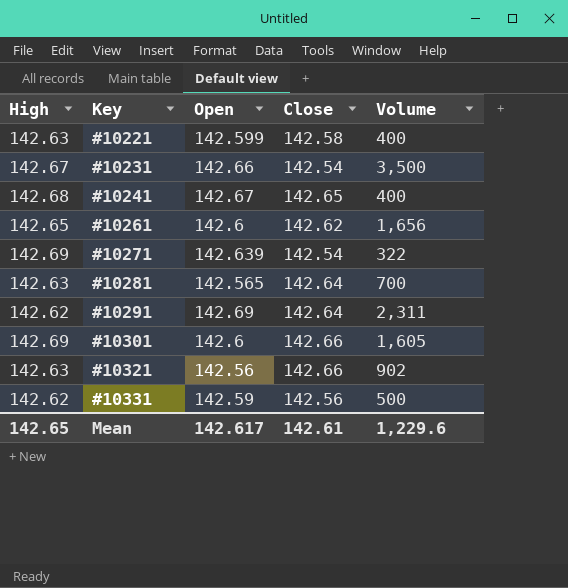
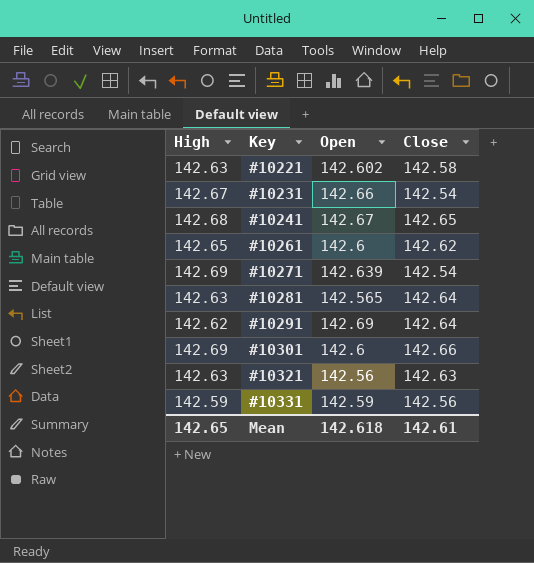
column Volume | position: 5 -> none
#10221 | Open: 142.599 -> 142.602
#10321 | Close: 142.66 -> 142.63
#10331 | High: 142.62 -> 142.59
Mean | Open: 142.617 -> 142.618

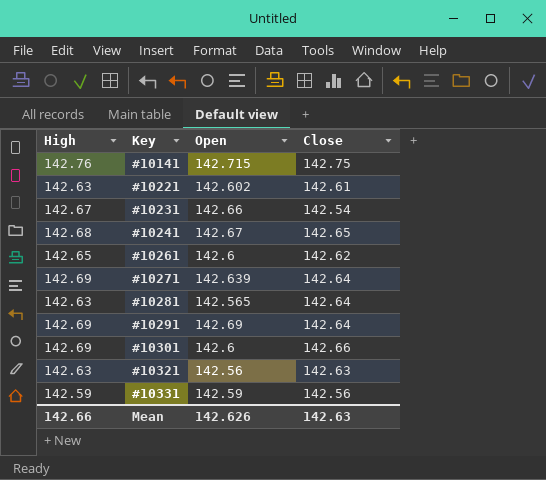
row #10141: none -> 142.76 | 142.715 | 142.75
#10221 | Close: 142.58 -> 142.61
#10271 | Close: 142.54 -> 142.64
#10291 | High: 142.62 -> 142.69
Mean | High: 142.65 -> 142.66
Mean | Open: 142.618 -> 142.626
Mean | Close: 142.61 -> 142.63

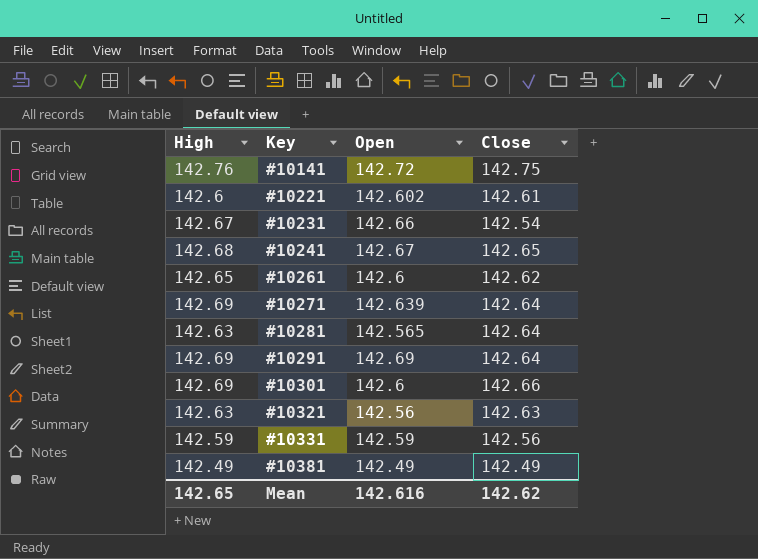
#10141 | Open: 142.715 -> 142.72
#10221 | High: 142.63 -> 142.6
row #10381: none -> 142.49 | 142.49 | 142.49
Mean | High: 142.66 -> 142.65
Mean | Open: 142.626 -> 142.616
Mean | Close: 142.63 -> 142.62

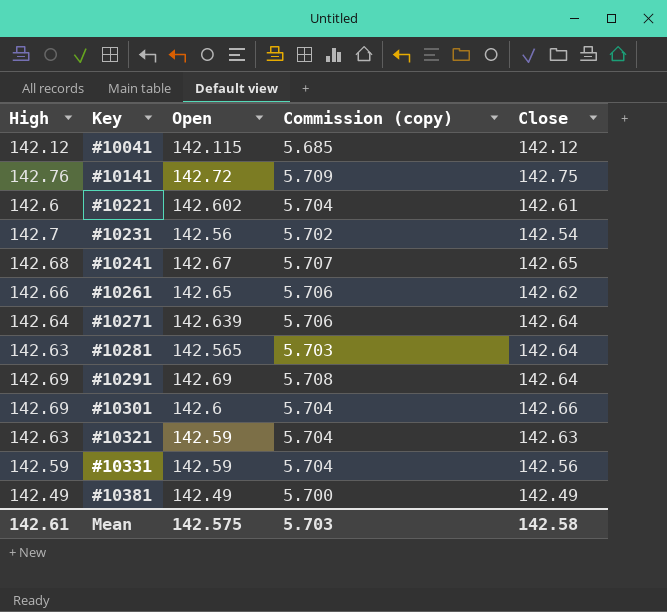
column Commission (copy) | formula: none -> [Open] * 0.04
row #10041: none -> 142.12 | 142.115 | 5.685 | 142.12
#10231 | High: 142.67 -> 142.7
#10231 | Open: 142.66 -> 142.56
#10261 | High: 142.65 -> 142.66
#10261 | Open: 142.6 -> 142.65
#10271 | High: 142.69 -> 142.64
#10321 | Open: 142.56 -> 142.59
Mean | High: 142.65 -> 142.61
Mean | Open: 142.616 -> 142.575
Mean | Close: 142.62 -> 142.58

